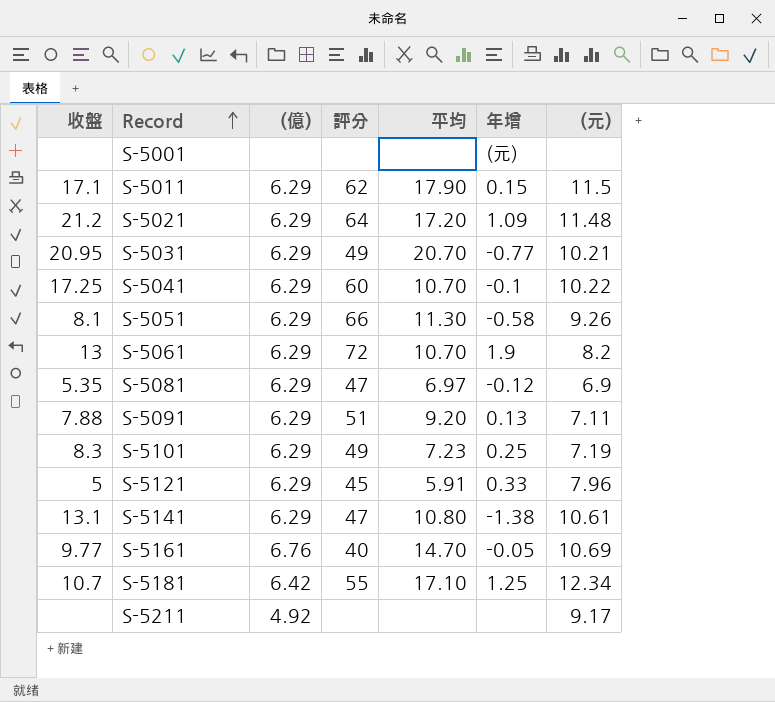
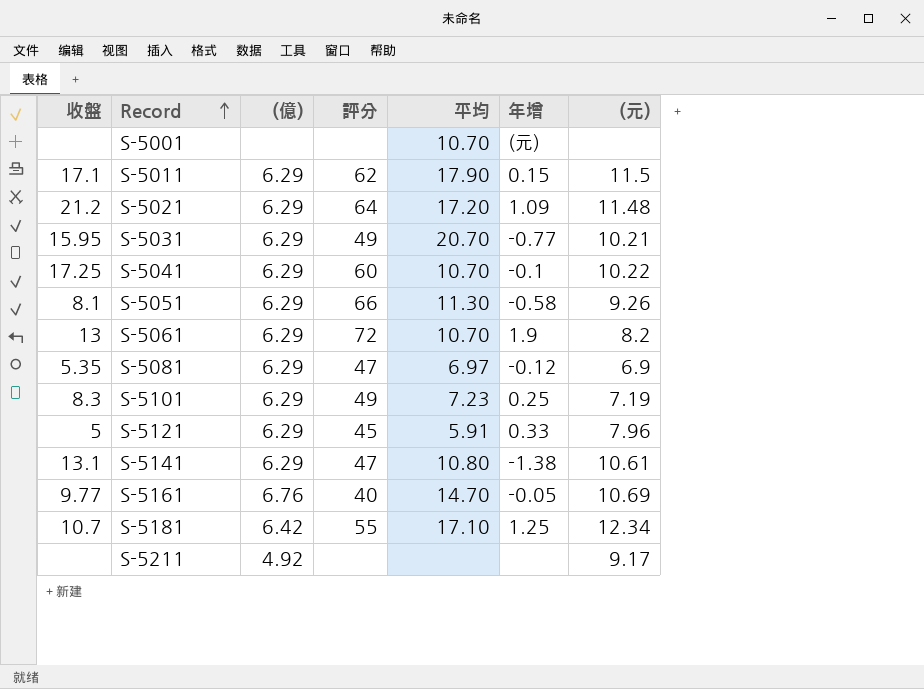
row S-5091: 7.88 | 6.29 | 51 | 9.20 | 0.13 | 7.11 -> none
S-5001 | 平均: none -> 10.70
S-5031 | 收盤: 20.95 -> 15.95

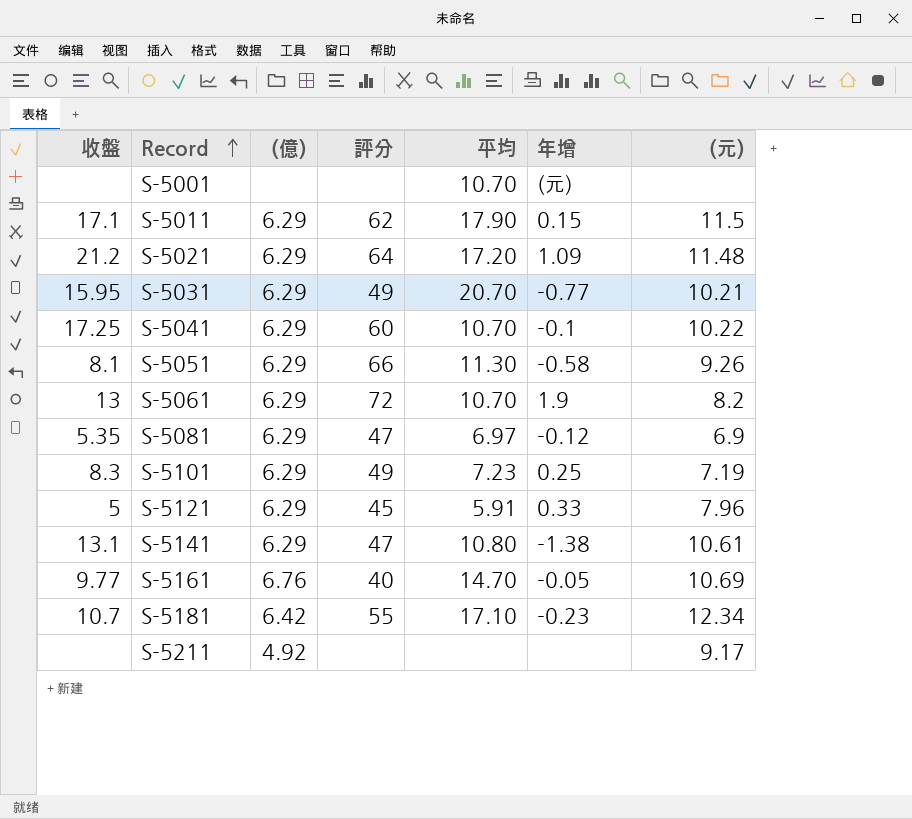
S-5181 | 年增: 1.25 -> -0.23

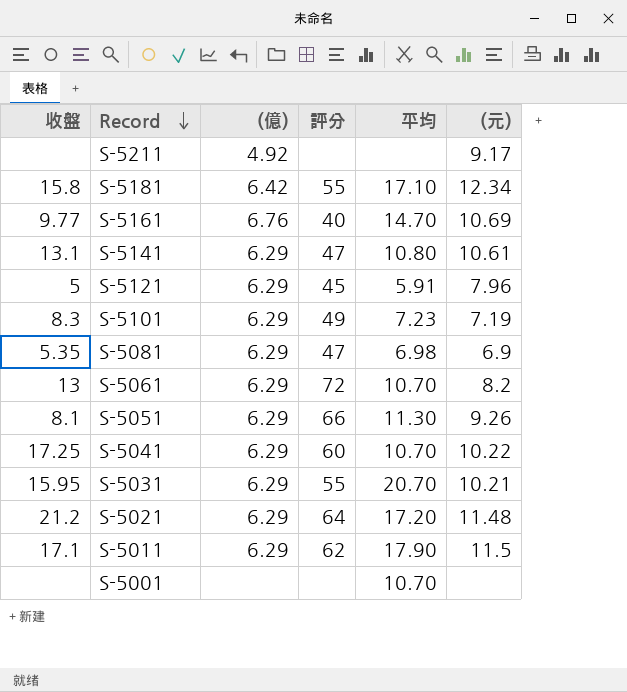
row order: Record ascending -> Record descending
column 年增 | position: 6 -> none
S-5181 | 收盤: 10.7 -> 15.8
S-5081 | 平均: 6.97 -> 6.98
S-5031 | 評分: 49 -> 55

